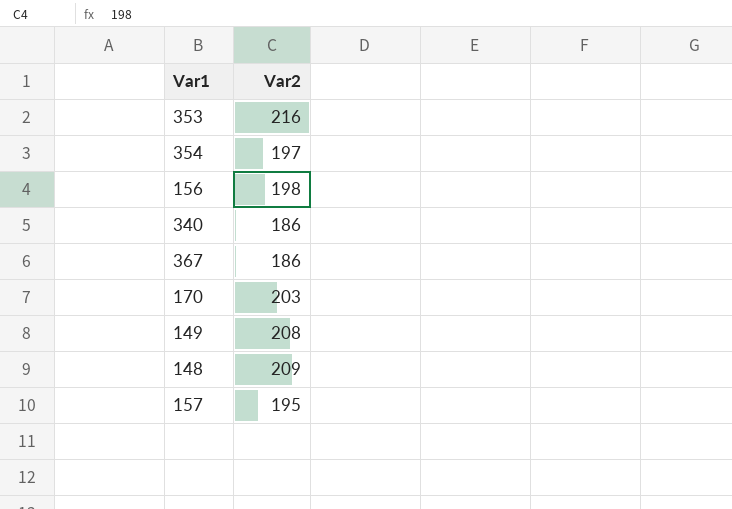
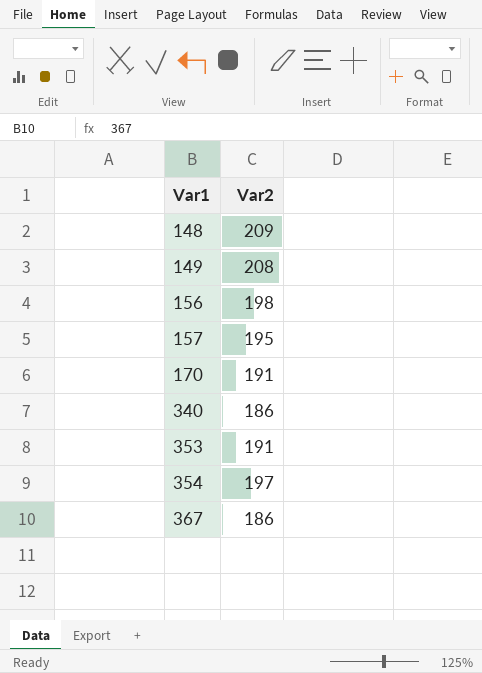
row order: none -> Var1 ascending
170 | Var2: 203 -> 191
353 | Var2: 216 -> 191

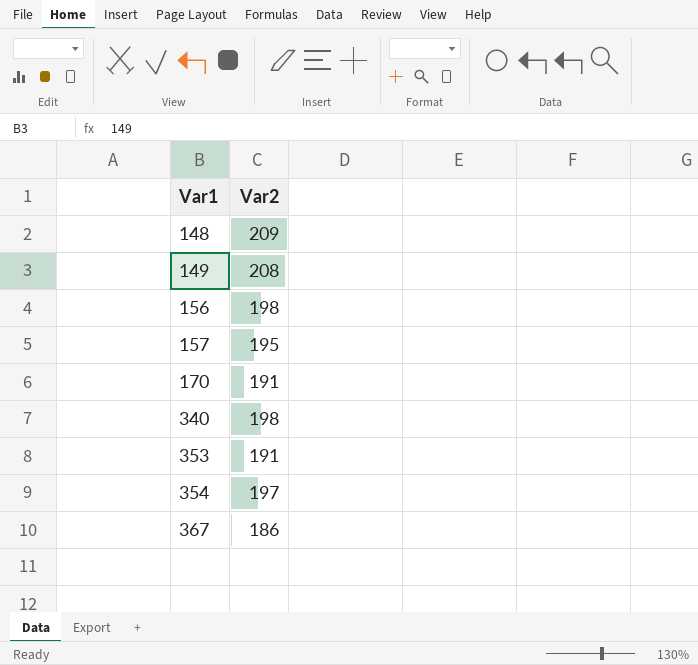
340 | Var2: 186 -> 198

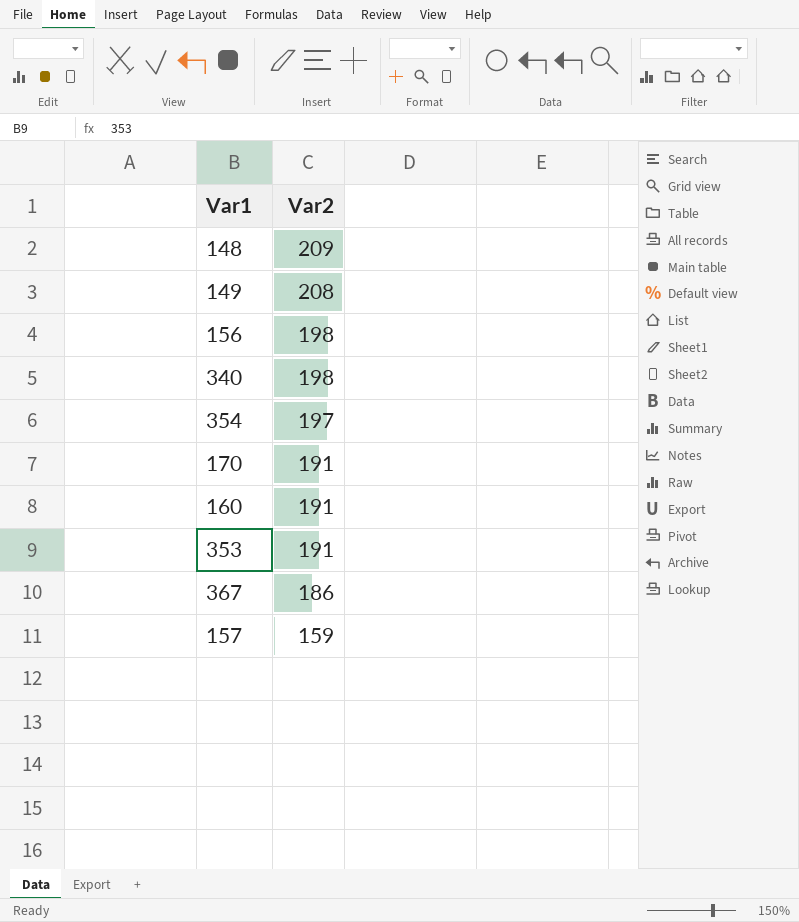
row order: Var1 ascending -> Var2 descending
row 160: none -> 191
157 | Var2: 195 -> 159

